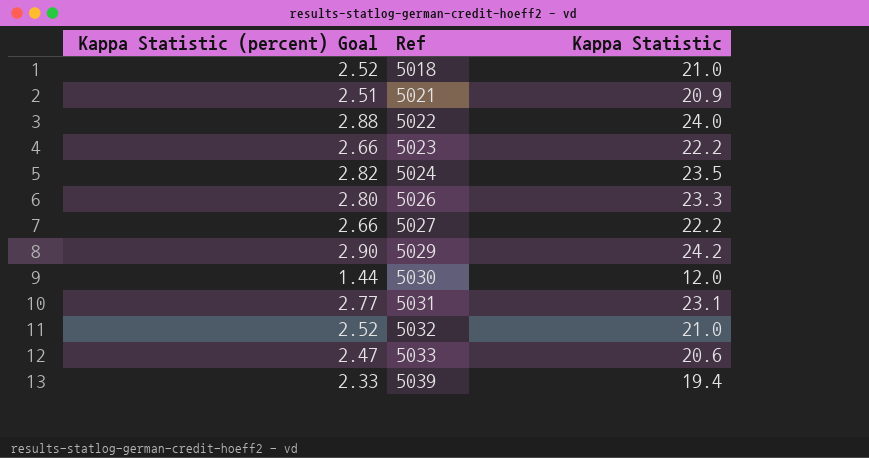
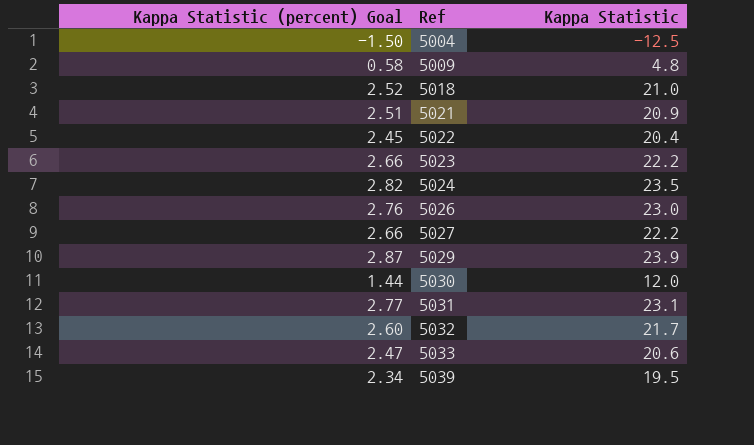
row 5004: none -> -1.50 | -12.5
row 5009: none -> 0.58 | 4.8
5022 | Kappa Statistic (percent) Goal: 2.88 -> 2.45
5022 | Kappa Statistic: 24.0 -> 20.4
5026 | Kappa Statistic (percent) Goal: 2.80 -> 2.76
5026 | Kappa Statistic: 23.3 -> 23.0
5029 | Kappa Statistic (percent) Goal: 2.90 -> 2.87
5029 | Kappa Statistic: 24.2 -> 23.9
5032 | Kappa Statistic (percent) Goal: 2.52 -> 2.60
5032 | Kappa Statistic: 21.0 -> 21.7
5039 | Kappa Statistic (percent) Goal: 2.33 -> 2.34
5039 | Kappa Statistic: 19.4 -> 19.5

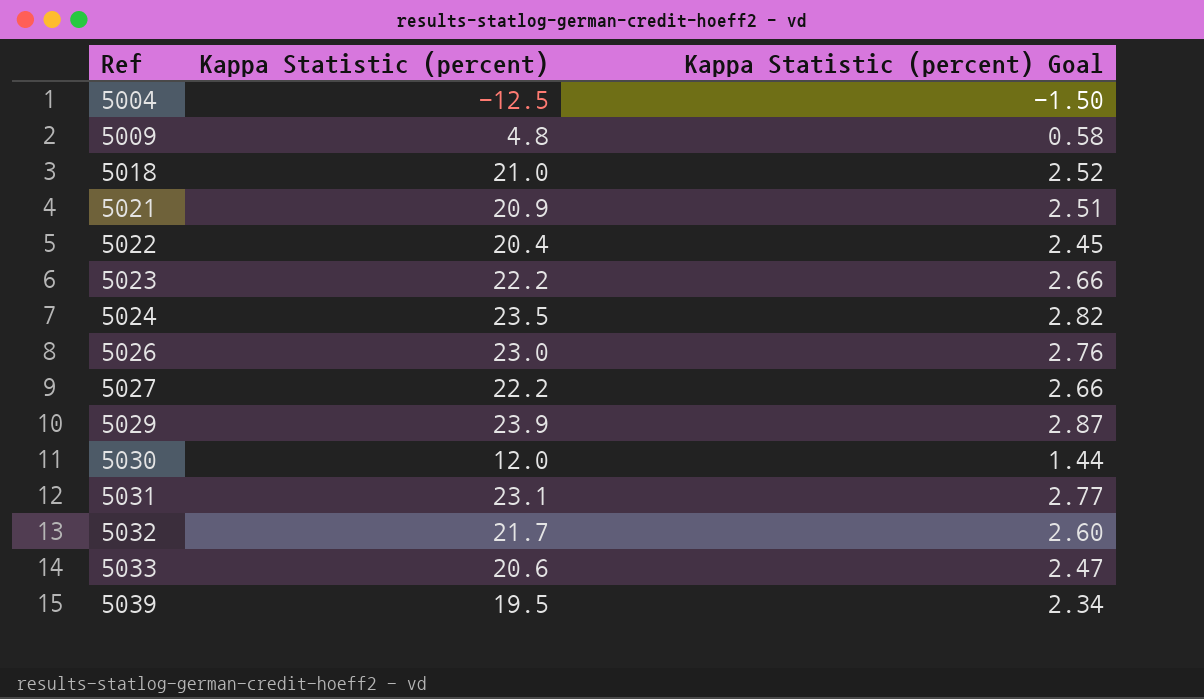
column name: Kappa Statistic -> Kappa Statistic (percent)
column Kappa Statistic (percent) Goal | position: 1 -> 3

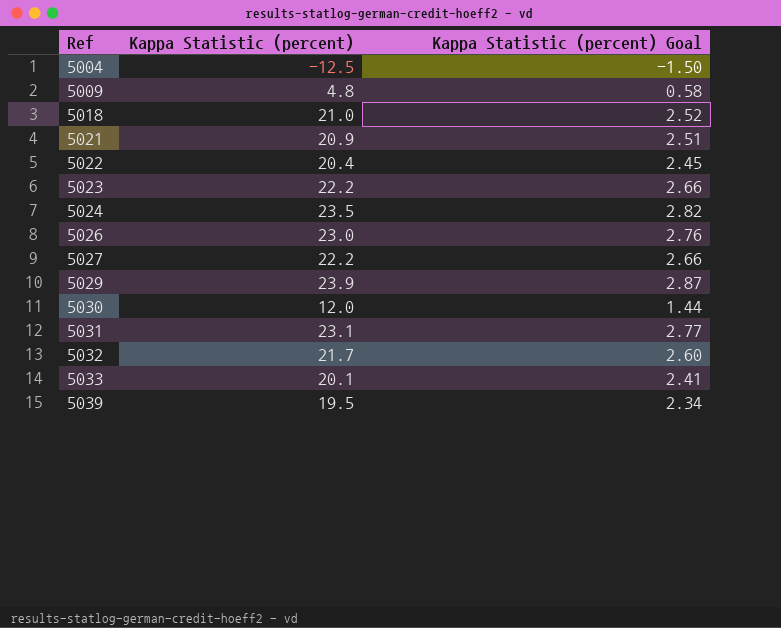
5033 | Kappa Statistic (percent): 20.6 -> 20.1
5033 | Kappa Statistic (percent) Goal: 2.47 -> 2.41

